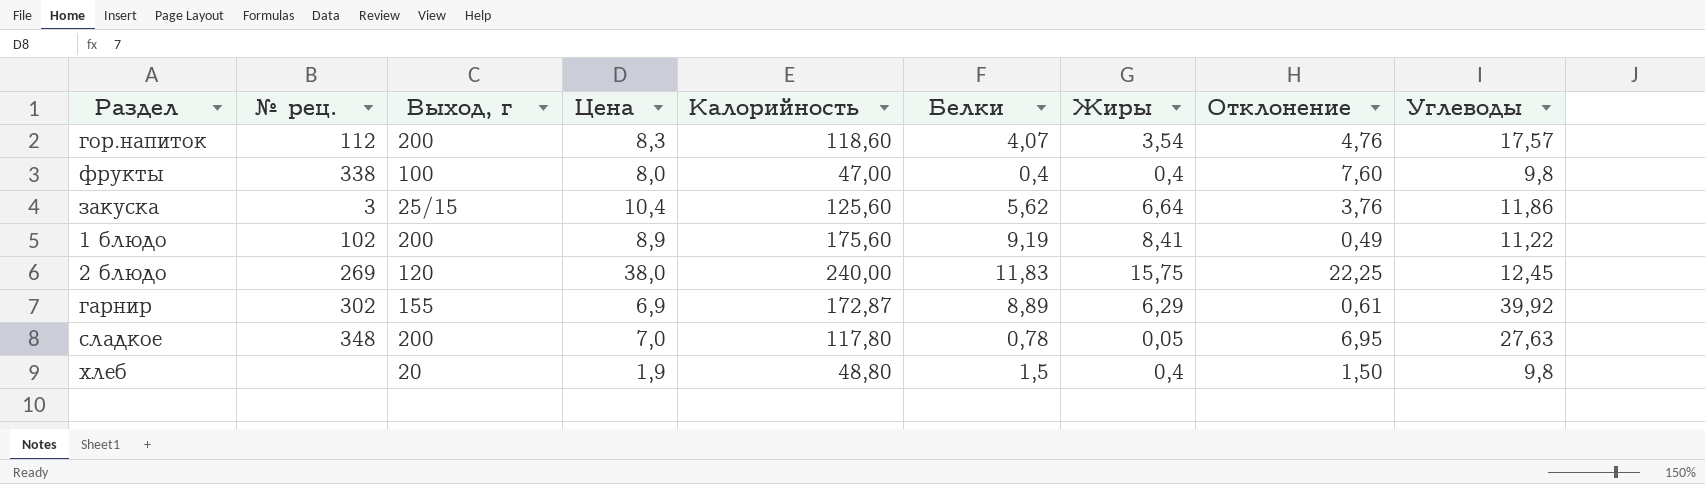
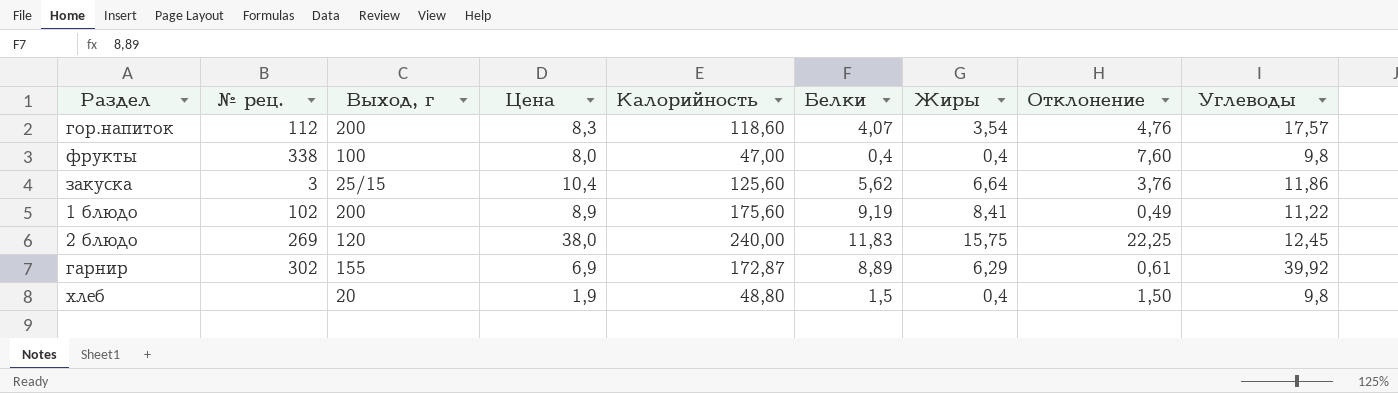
row сладкое: 348 | 200 | 7,0 | 117,80 | 0,78 | 0,05 | 6,95 | 27,63 -> none

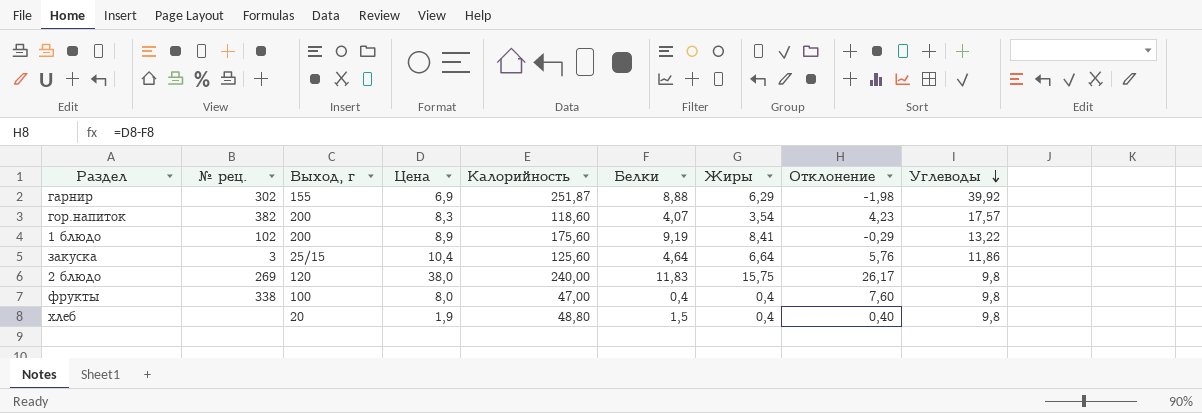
row order: none -> Углеводы descending
column Отклонение | formula: [Цена] - [Жиры] -> [Цена] - [Белки]
гарнир | Калорийность: 172,87 -> 251,87
гарнир | Белки: 8,89 -> 8,88
гор.напиток | № рец.: 112 -> 382
1 блюдо | Углеводы: 11,22 -> 13,22
закуска | Белки: 5,62 -> 4,64
2 блюдо | Углеводы: 12,45 -> 9,8

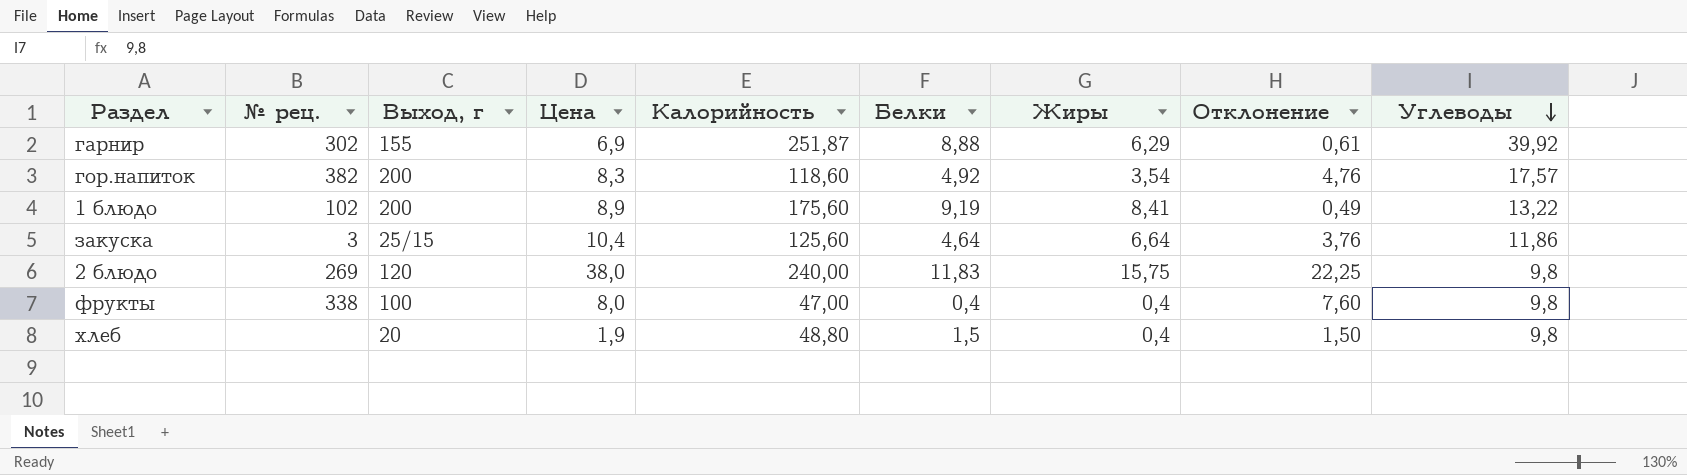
column Отклонение | formula: [Цена] - [Белки] -> [Цена] - [Жиры]
гор.напиток | Белки: 4,07 -> 4,92

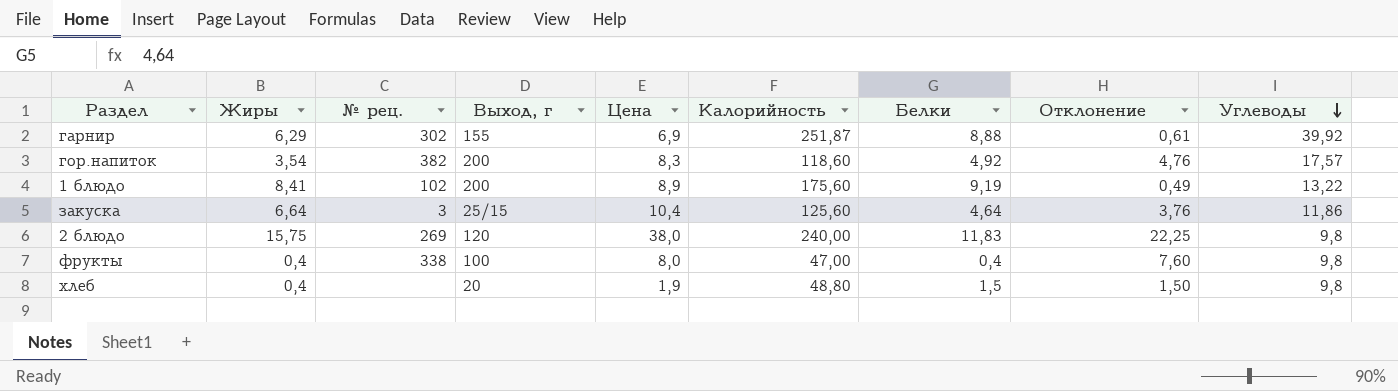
column Жиры | position: 7 -> 2

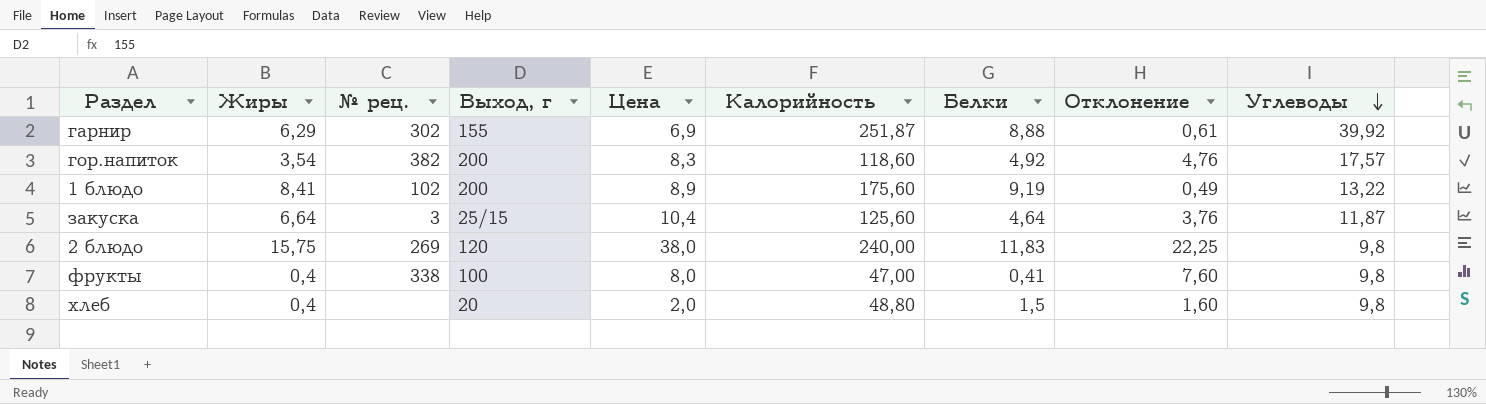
закуска | Углеводы: 11,86 -> 11,87
фрукты | Белки: 0,4 -> 0,41
хлеб | Цена: 1,9 -> 2,0
хлеб | Отклонение: 1,50 -> 1,60

